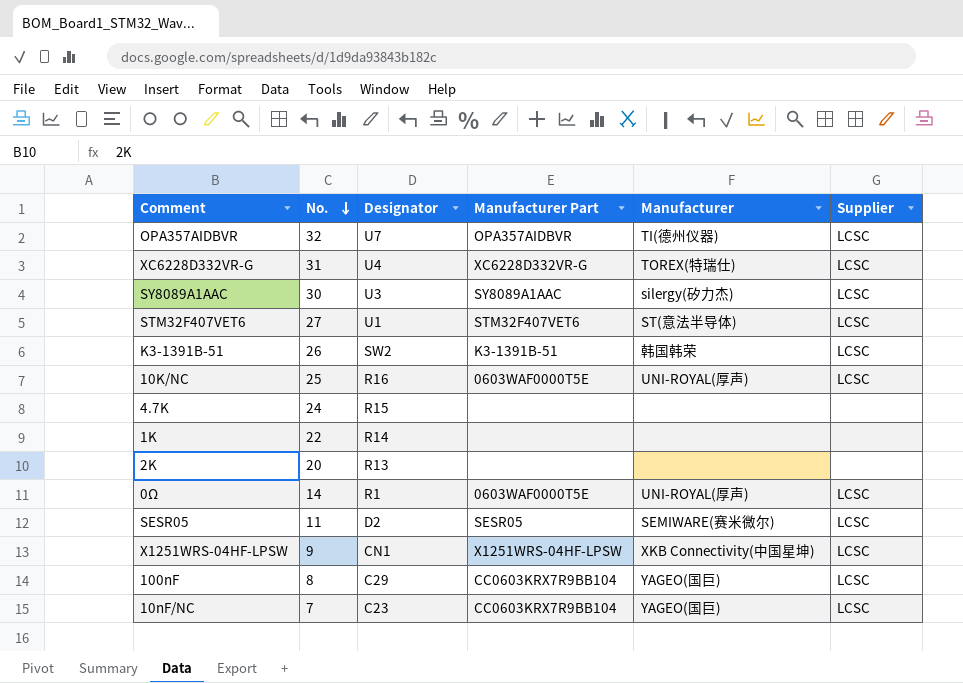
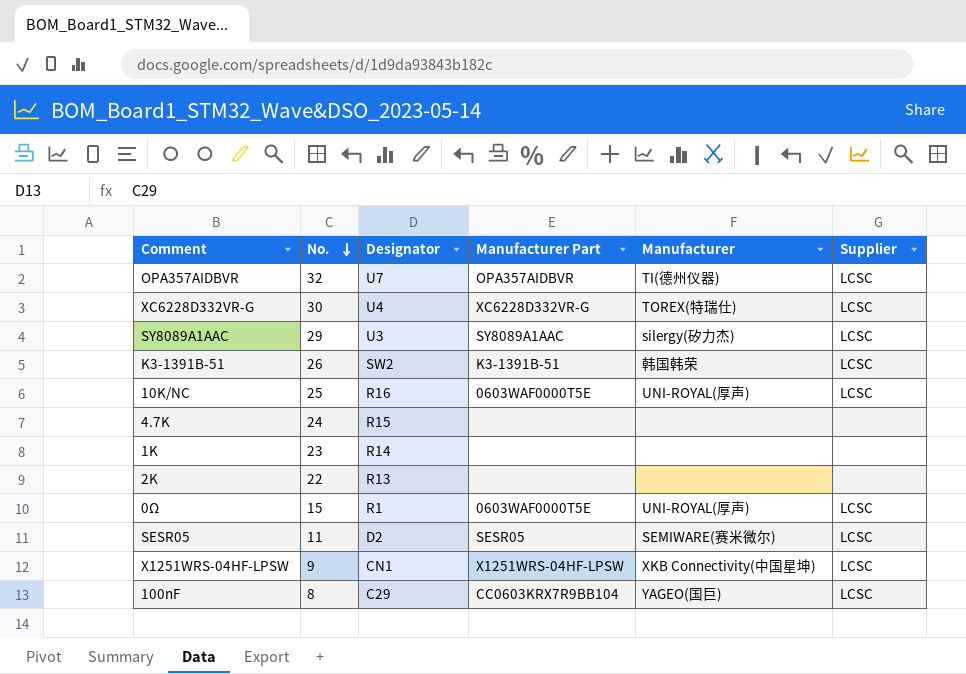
row STM32F407VET6: 27 | U1 | STM32F407VET6 | ST(意法半导体) | LCSC -> none
row 10nF/NC: 7 | C23 | CC0603KRX7R9BB104 | YAGEO(国巨) | LCSC -> none
XC6228D332VR-G | No.: 31 -> 30
SY8089A1AAC | No.: 30 -> 29
1K | No.: 22 -> 23
2K | No.: 20 -> 22
0Ω | No.: 14 -> 15

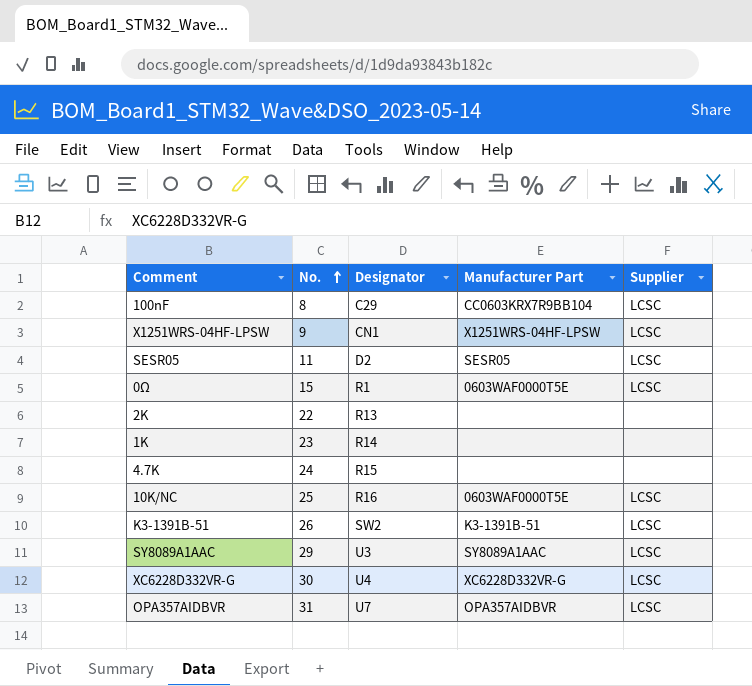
row order: No. descending -> No. ascending
column Manufacturer | position: 5 -> none
OPA357AIDBVR | No.: 32 -> 31

